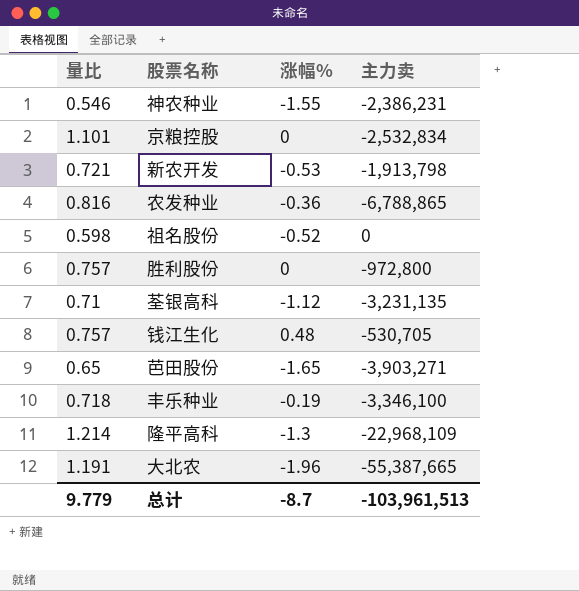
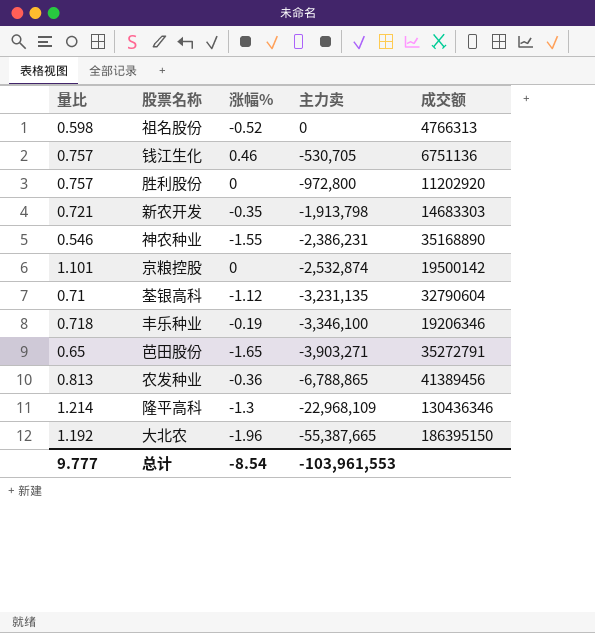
row order: none -> 主力卖 descending
column 成交额 | position: none -> 5
钱江生化 | 涨幅%: 0.48 -> 0.46
新农开发 | 涨幅%: -0.53 -> -0.35
京粮控股 | 主力卖: -2,532,834 -> -2,532,874
农发种业 | 量比: 0.816 -> 0.813
大北农 | 量比: 1.191 -> 1.192
总计 | 量比: 9.779 -> 9.777
总计 | 涨幅%: -8.7 -> -8.54
总计 | 主力卖: -103,961,513 -> -103,961,553

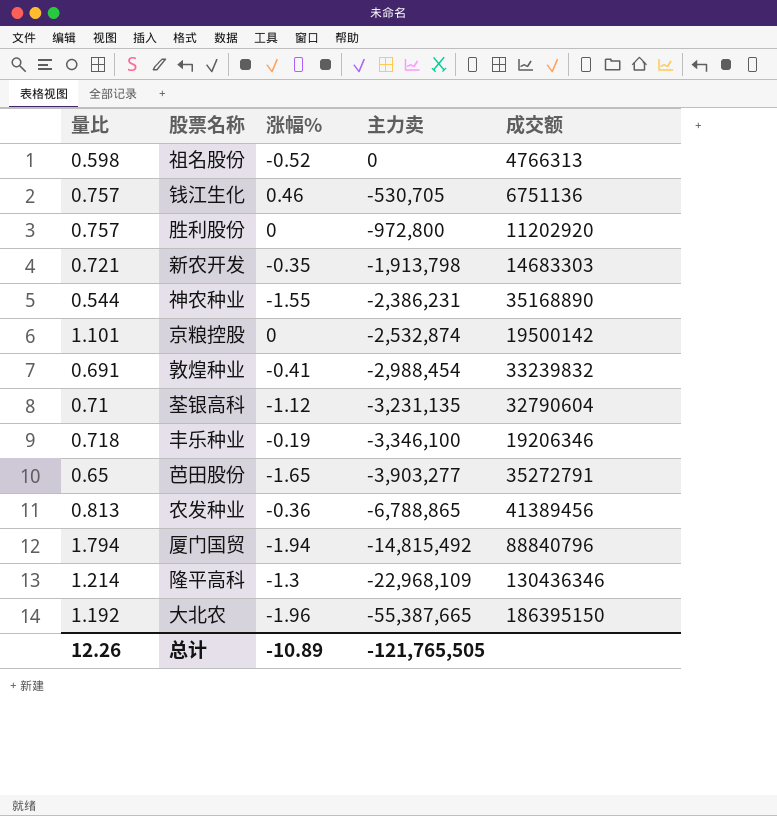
神农种业 | 量比: 0.546 -> 0.544
row 敦煌种业: none -> 0.691 | -0.41 | -2,988,454 | 33239832
芭田股份 | 主力卖: -3,903,271 -> -3,903,277
row 厦门国贸: none -> 1.794 | -1.94 | -14,815,492 | 88840796
总计 | 量比: 9.777 -> 12.26
总计 | 涨幅%: -8.54 -> -10.89
总计 | 主力卖: -103,961,553 -> -121,765,505

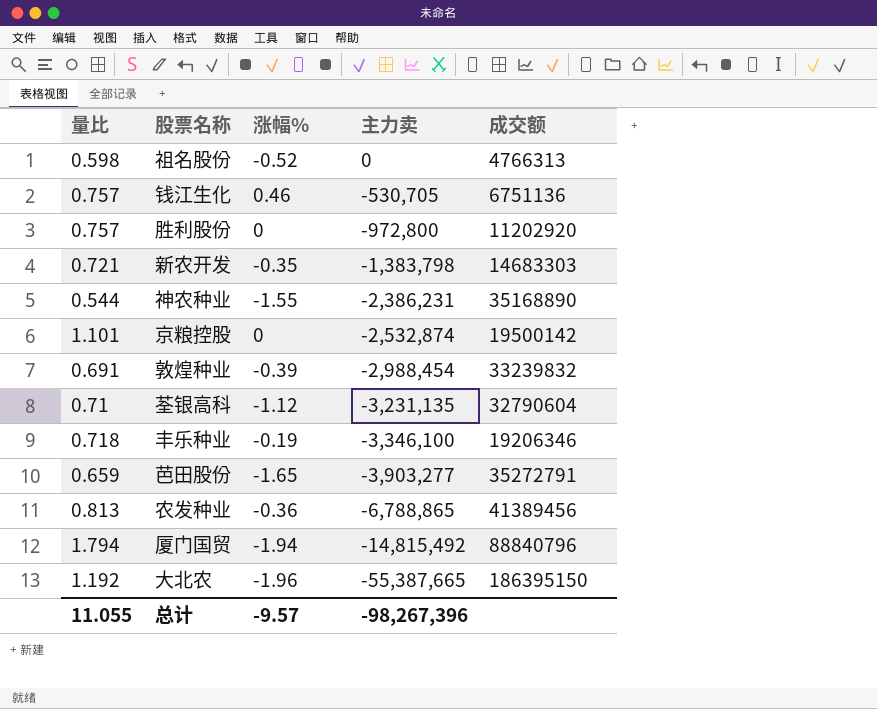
row 隆平高科: 1.214 | -1.3 | -22,968,109 | 130436346 -> none
新农开发 | 主力卖: -1,913,798 -> -1,383,798
敦煌种业 | 涨幅%: -0.41 -> -0.39
芭田股份 | 量比: 0.65 -> 0.659
总计 | 量比: 12.26 -> 11.055
总计 | 涨幅%: -10.89 -> -9.57
总计 | 主力卖: -121,765,505 -> -98,267,396

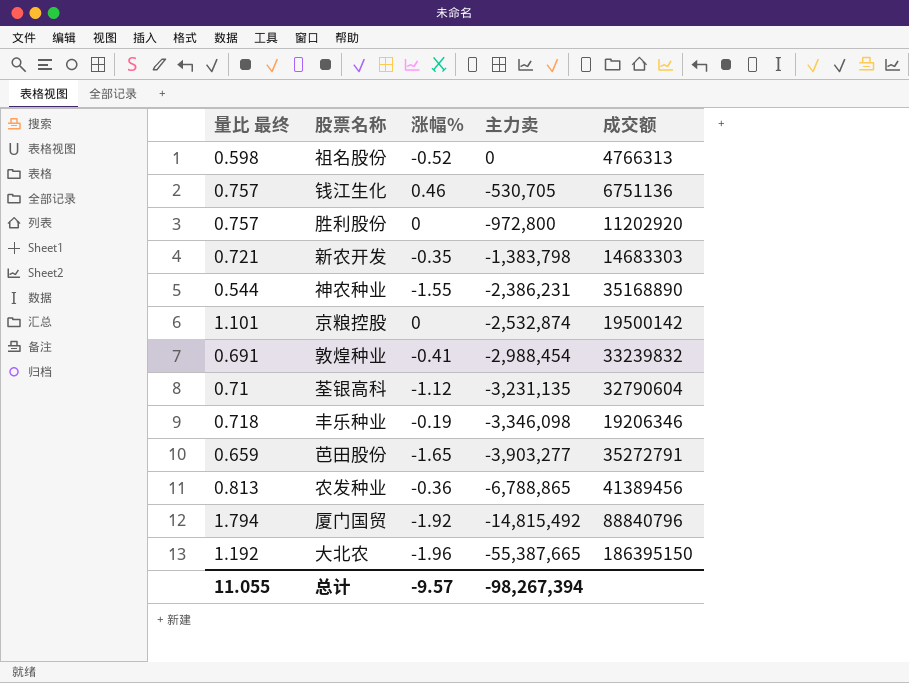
column name: 量比 -> 量比 最终
敦煌种业 | 涨幅%: -0.39 -> -0.41
丰乐种业 | 主力卖: -3,346,100 -> -3,346,098
厦门国贸 | 涨幅%: -1.94 -> -1.92
总计 | 主力卖: -98,267,396 -> -98,267,394

